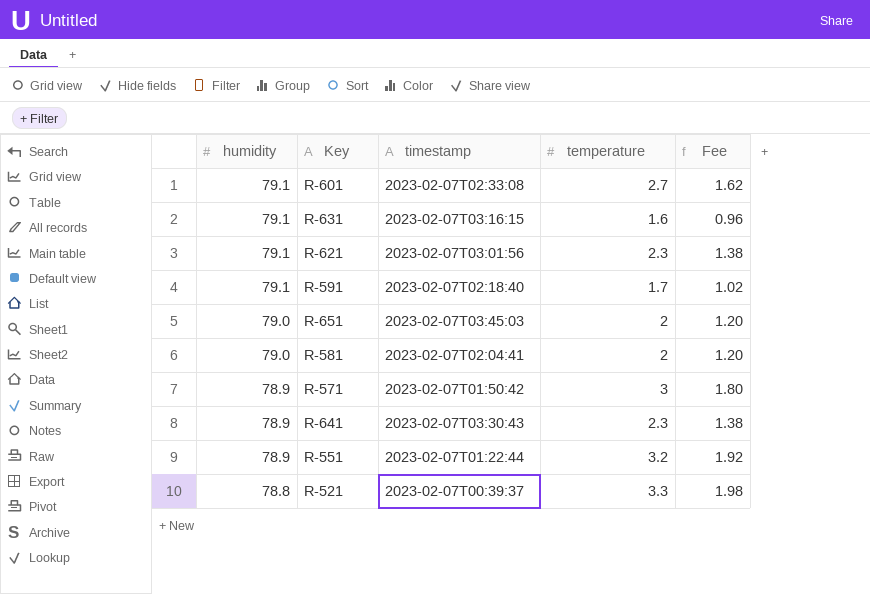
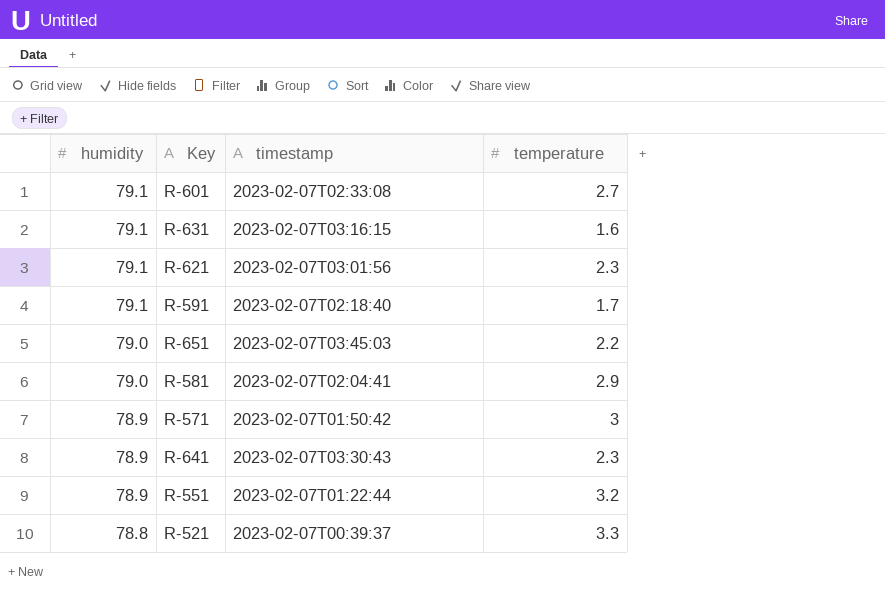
column Fee | formula: [temperature] * 0.6 -> none
R-651 | temperature: 2 -> 2.2
R-581 | temperature: 2 -> 2.9

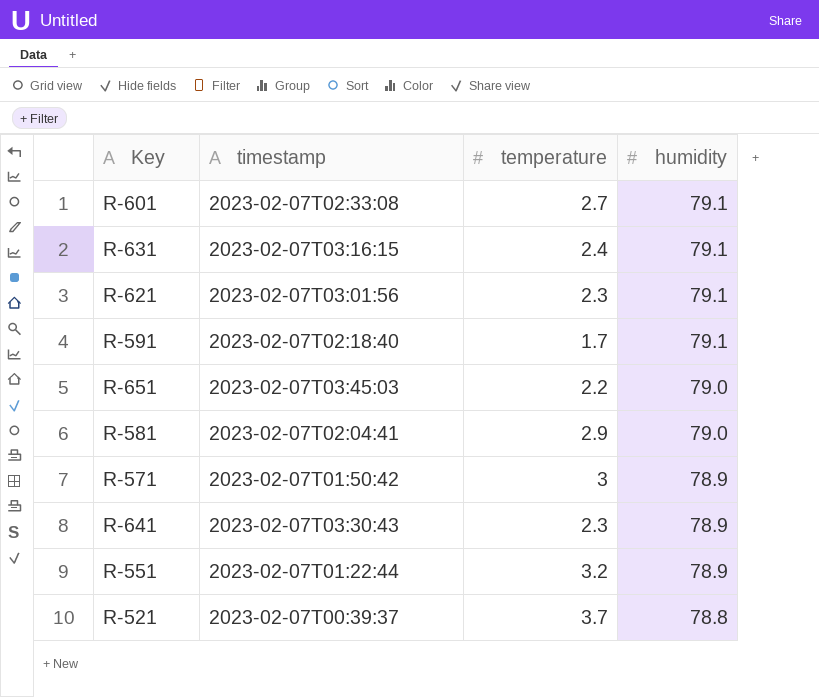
column humidity | position: 1 -> 4
R-631 | temperature: 1.6 -> 2.4
R-521 | temperature: 3.3 -> 3.7

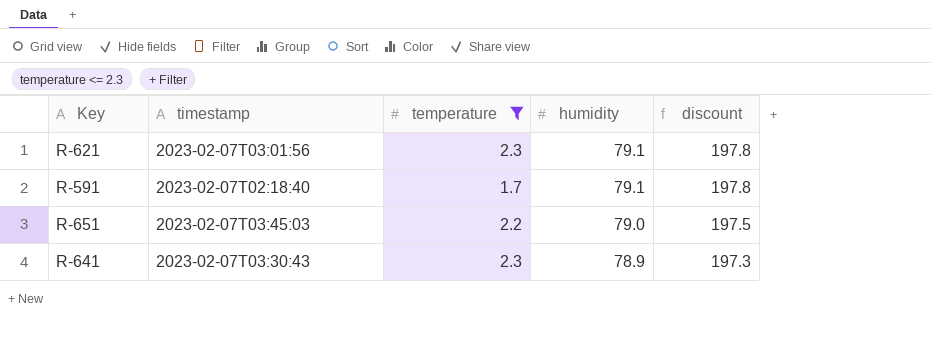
filter: none -> temperature <= 2.3
column discount | formula: none -> [humidity] * 2.5

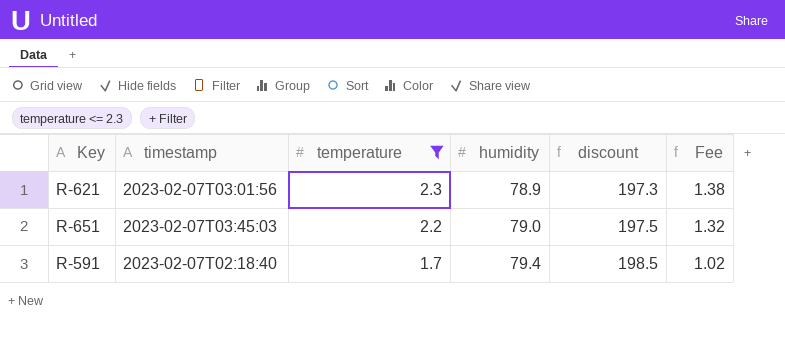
row order: humidity descending -> temperature descending
column Fee | formula: none -> [temperature] * 0.6
row R-641: 2023-02-07T03:30:43 | 2.3 | 78.9 | 197.3 -> none
R-621 | humidity: 79.1 -> 78.9
R-621 | discount: 197.8 -> 197.3
R-591 | humidity: 79.1 -> 79.4
R-591 | discount: 197.8 -> 198.5

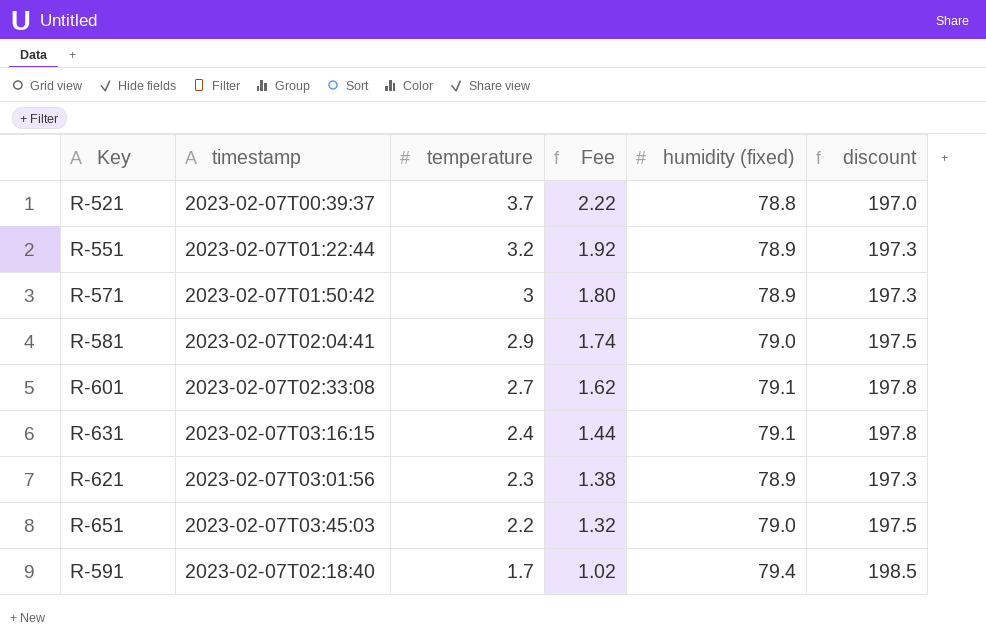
filter: temperature <= 2.3 -> none
column Fee | position: 6 -> 4
column name: humidity -> humidity (fixed)

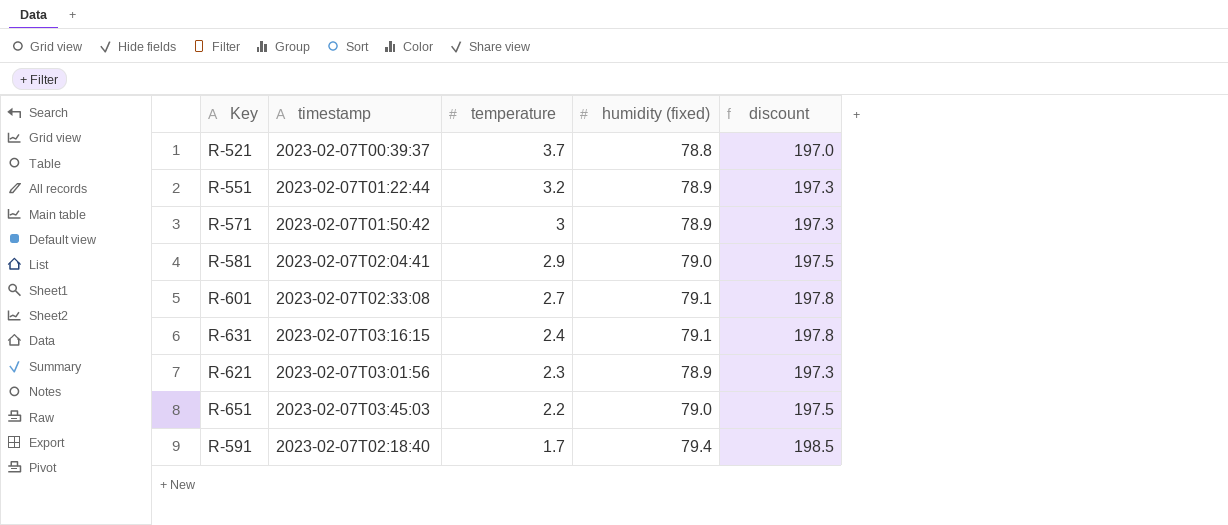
column Fee | formula: [temperature] * 0.6 -> none

